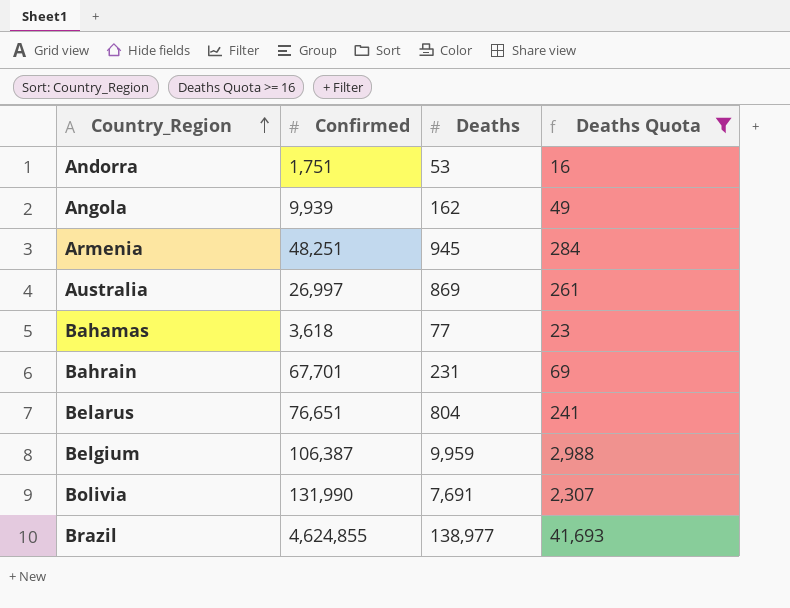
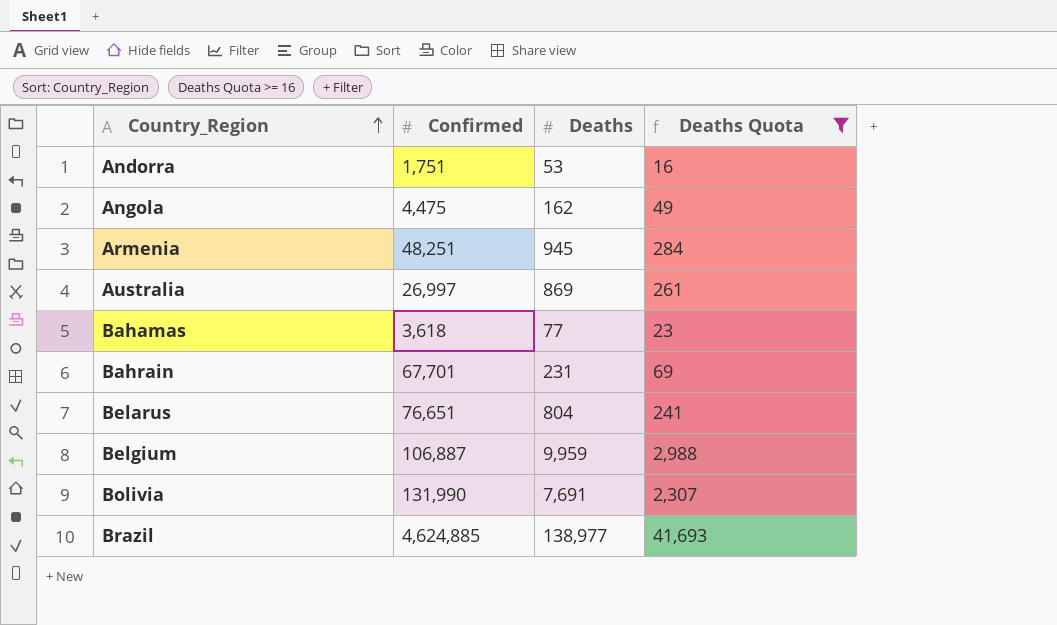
Angola | Confirmed: 9,939 -> 4,475
Belgium | Confirmed: 106,387 -> 106,887
Brazil | Confirmed: 4,624,855 -> 4,624,885

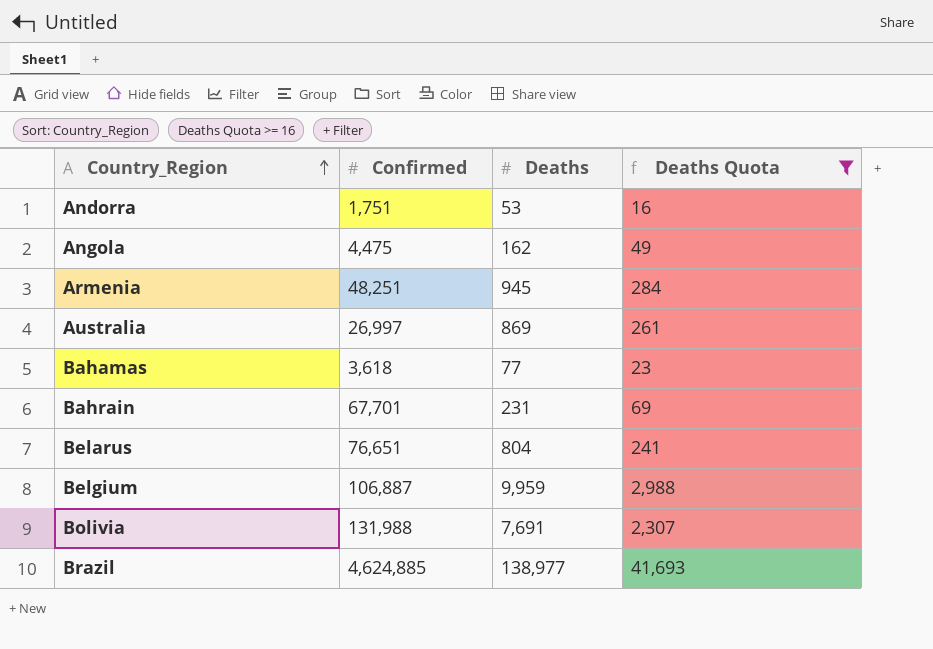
Bolivia | Confirmed: 131,990 -> 131,988

